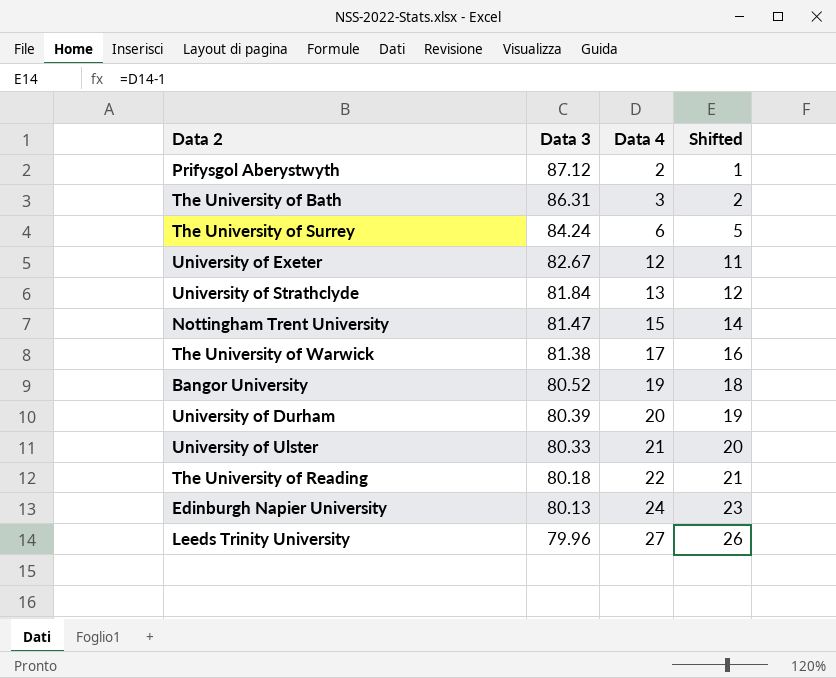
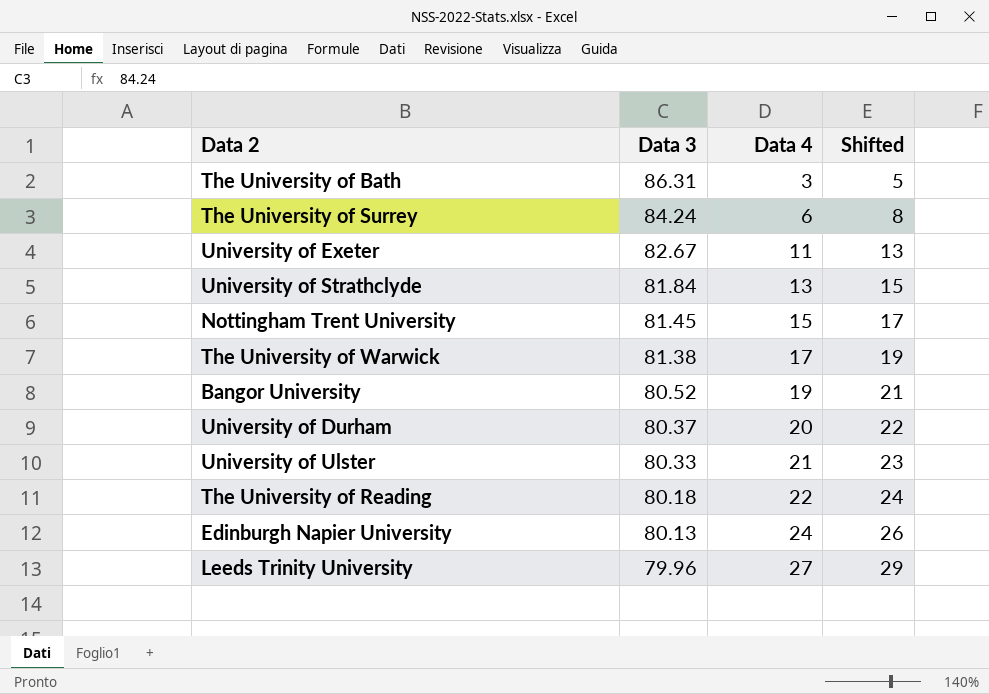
column Shifted | formula: [Data 4] - 1 -> [Data 4] + 2
row Prifysgol Aberystwyth: 87.12 | 2 | 1 -> none
University of Exeter | Data 4: 12 -> 11
Nottingham Trent University | Data 3: 81.47 -> 81.45
University of Durham | Data 3: 80.39 -> 80.37

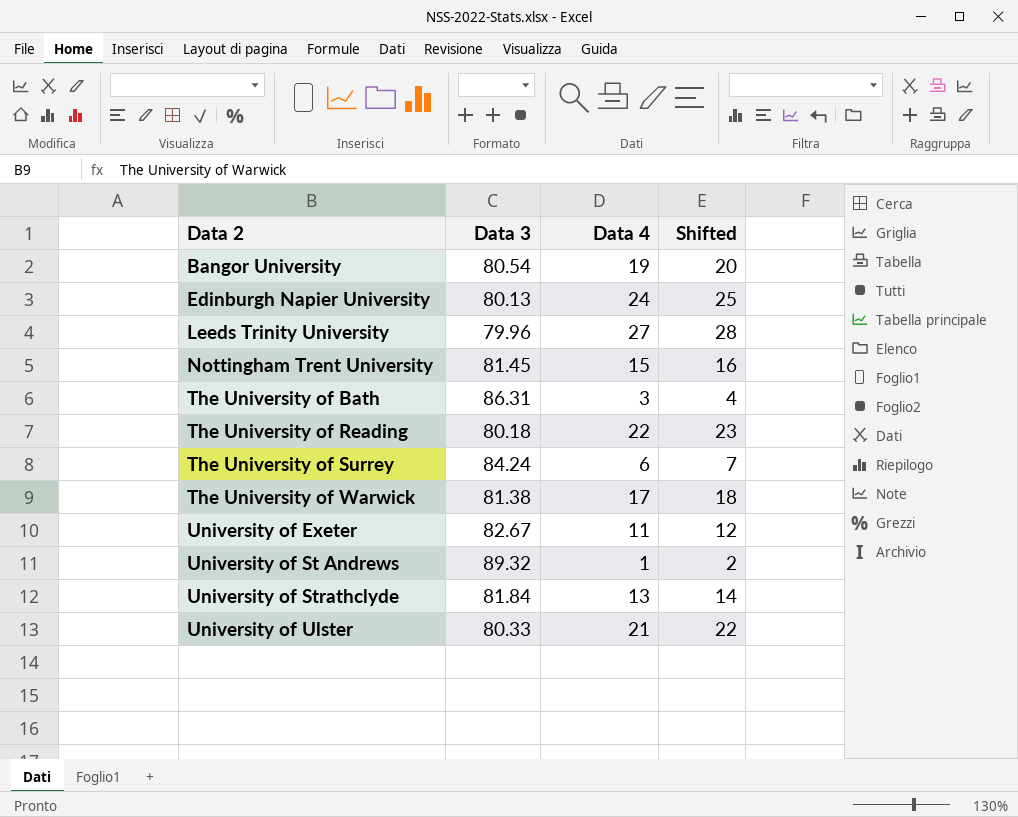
row order: Data 3 descending -> Data 2 ascending
column Shifted | formula: [Data 4] + 2 -> [Data 4] + 1
row University of Durham: 80.37 | 20 | 22 -> none
Bangor University | Data 3: 80.52 -> 80.54
row University of St Andrews: none -> 89.32 | 1 | 2

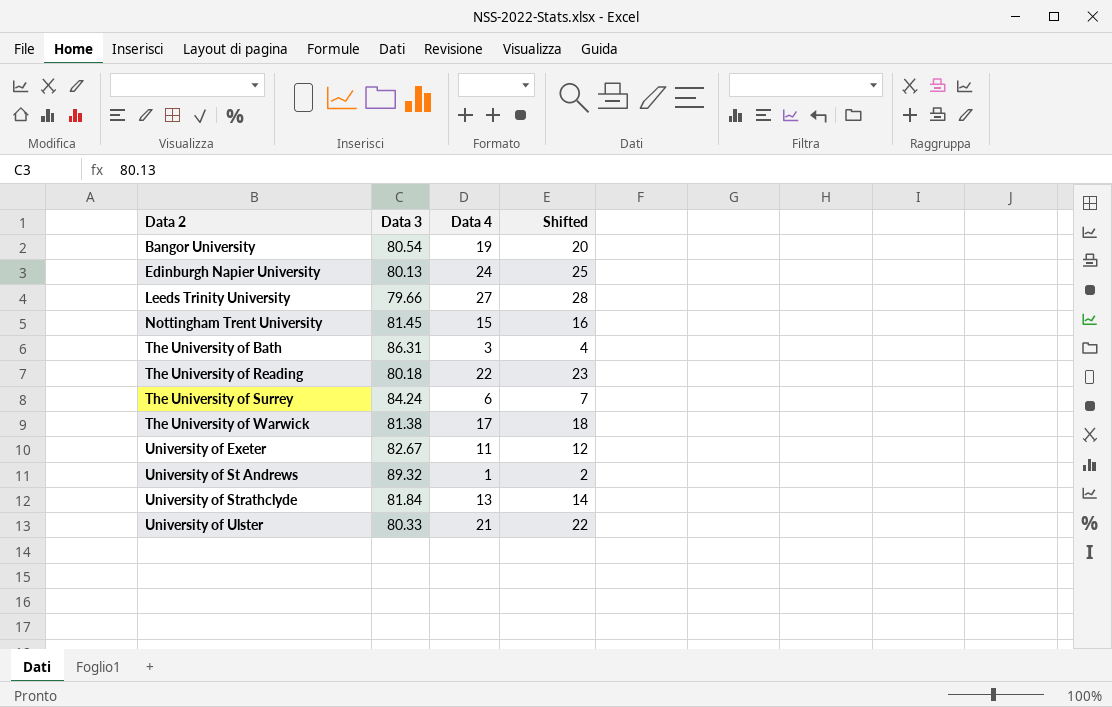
Leeds Trinity University | Data 3: 79.96 -> 79.66

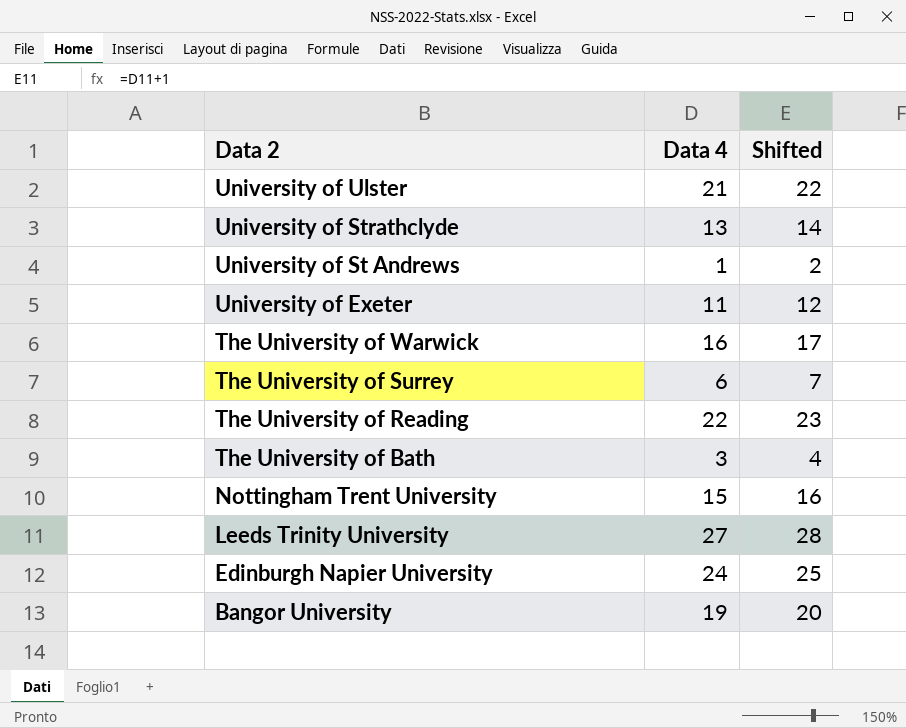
row order: Data 2 ascending -> Data 2 descending
column Data 3 | position: 2 -> none
The University of Warwick | Data 4: 17 -> 16
The University of Warwick | Shifted: 18 -> 17

